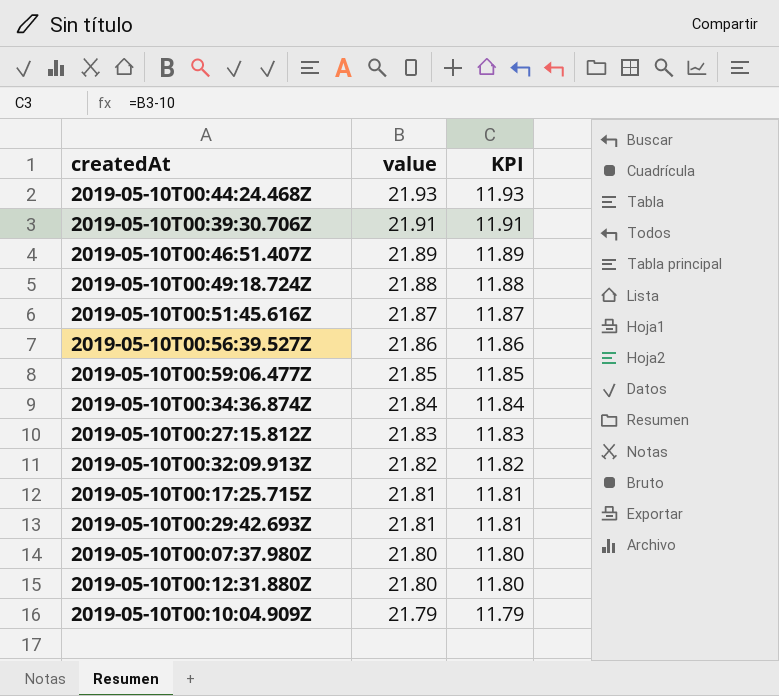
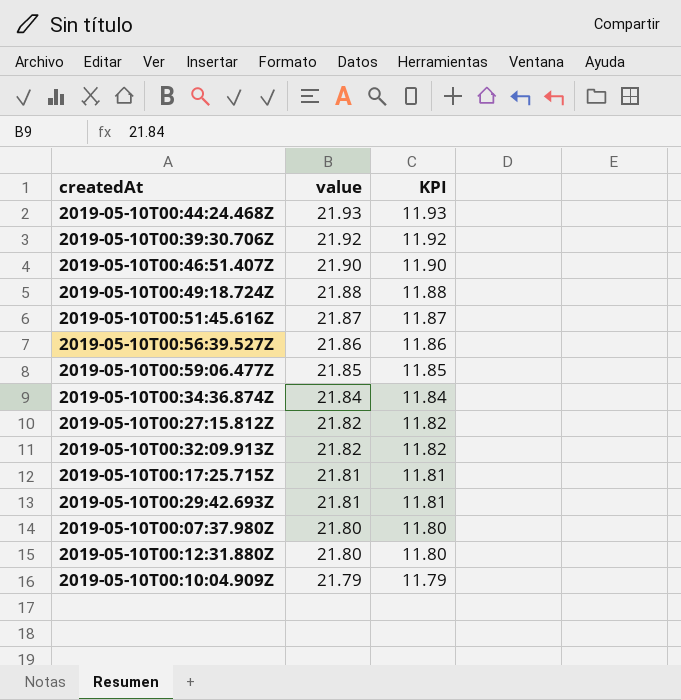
2019-05-10T00:39:30.706Z | value: 21.91 -> 21.92
2019-05-10T00:39:30.706Z | KPI: 11.91 -> 11.92
2019-05-10T00:46:51.407Z | value: 21.89 -> 21.90
2019-05-10T00:46:51.407Z | KPI: 11.89 -> 11.90
2019-05-10T00:27:15.812Z | value: 21.83 -> 21.82
2019-05-10T00:27:15.812Z | KPI: 11.83 -> 11.82

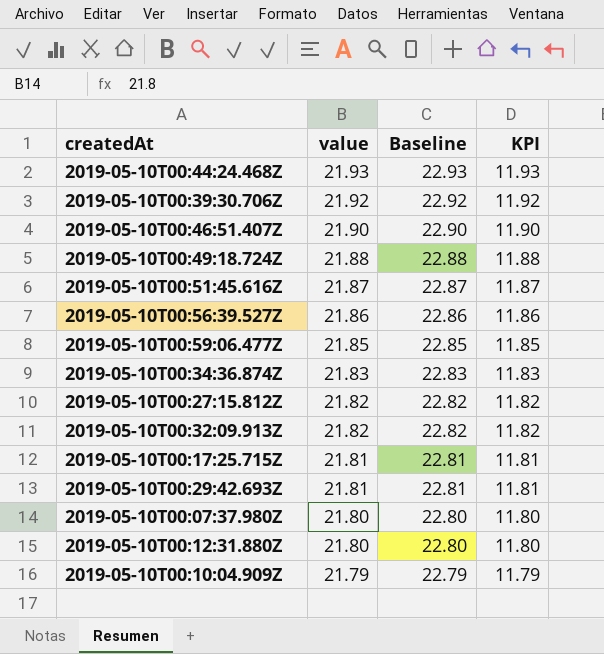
column Baseline | formula: none -> [value] + 1
2019-05-10T00:34:36.874Z | value: 21.84 -> 21.83
2019-05-10T00:34:36.874Z | KPI: 11.84 -> 11.83

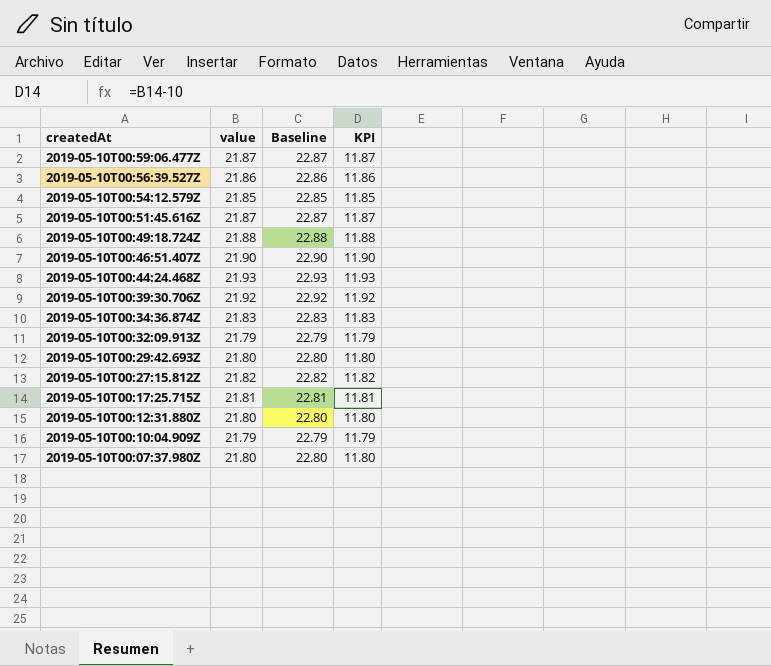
row order: value descending -> createdAt descending
2019-05-10T00:59:06.477Z | value: 21.85 -> 21.87
2019-05-10T00:59:06.477Z | Baseline: 22.85 -> 22.87
2019-05-10T00:59:06.477Z | KPI: 11.85 -> 11.87
row 2019-05-10T00:54:12.579Z: none -> 21.85 | 22.85 | 11.85
2019-05-10T00:32:09.913Z | value: 21.82 -> 21.79
2019-05-10T00:32:09.913Z | Baseline: 22.82 -> 22.79
2019-05-10T00:32:09.913Z | KPI: 11.82 -> 11.79
2019-05-10T00:29:42.693Z | value: 21.81 -> 21.80
2019-05-10T00:29:42.693Z | Baseline: 22.81 -> 22.80
2019-05-10T00:29:42.693Z | KPI: 11.81 -> 11.80

